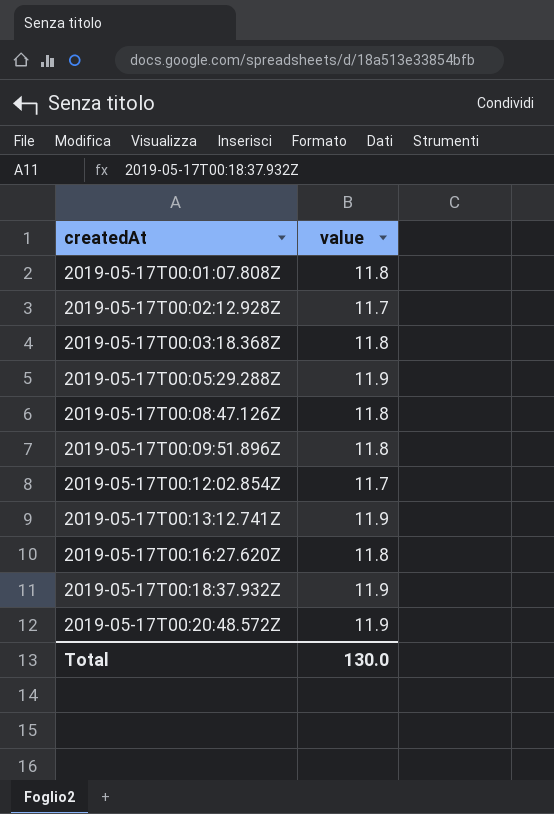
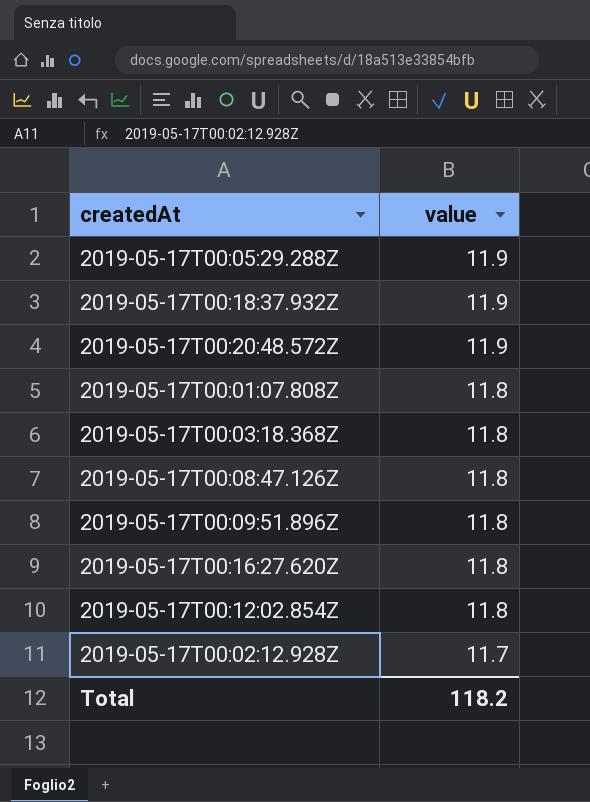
row order: createdAt ascending -> value descending
row 2019-05-17T00:13:12.741Z: 11.9 -> none
2019-05-17T00:12:02.854Z | value: 11.7 -> 11.8
Total | value: 130.0 -> 118.2

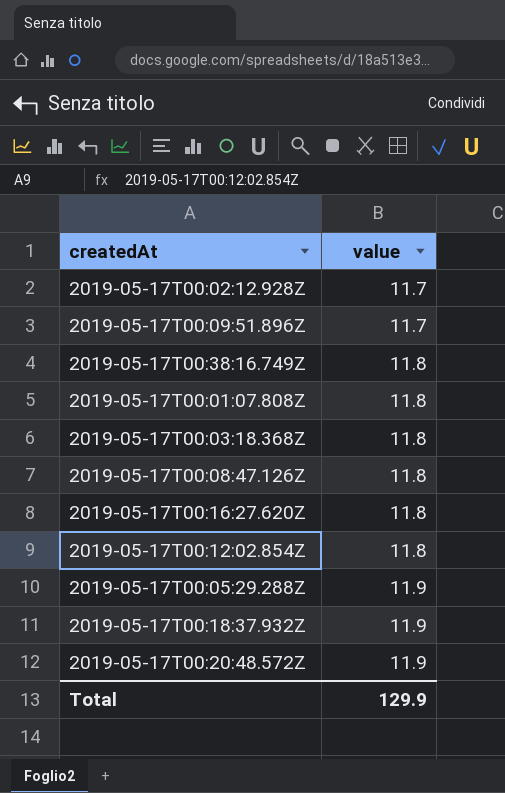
row order: value descending -> value ascending
2019-05-17T00:09:51.896Z | value: 11.8 -> 11.7
row 2019-05-17T00:38:16.749Z: none -> 11.8
Total | value: 118.2 -> 129.9

